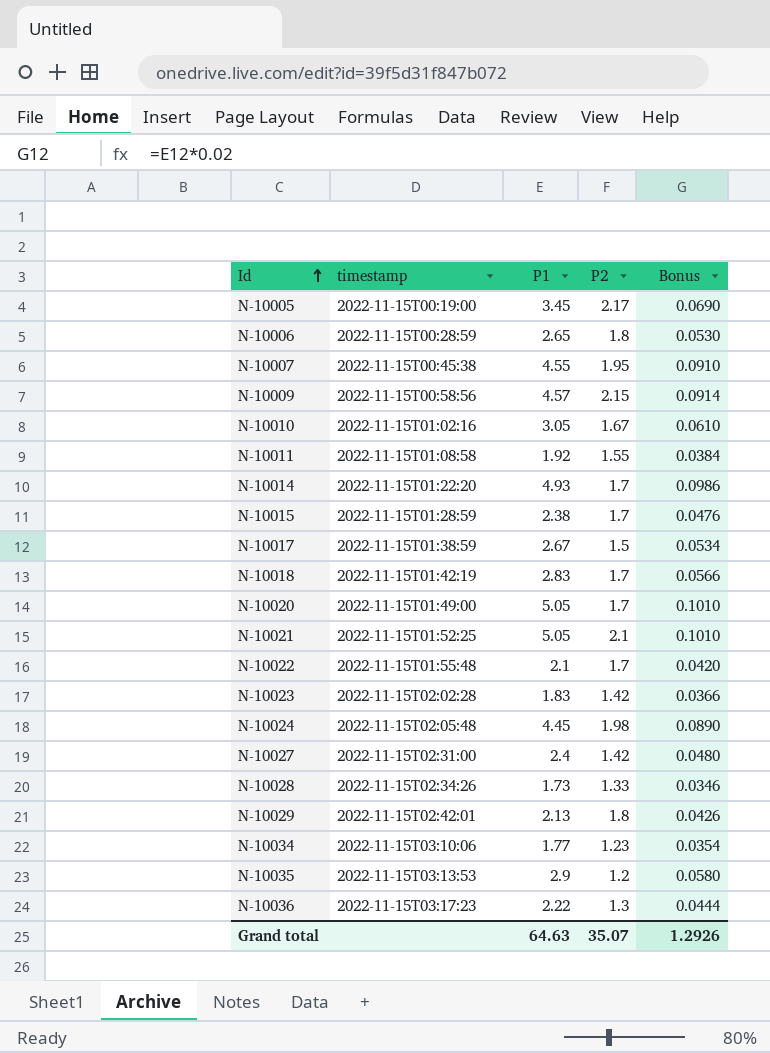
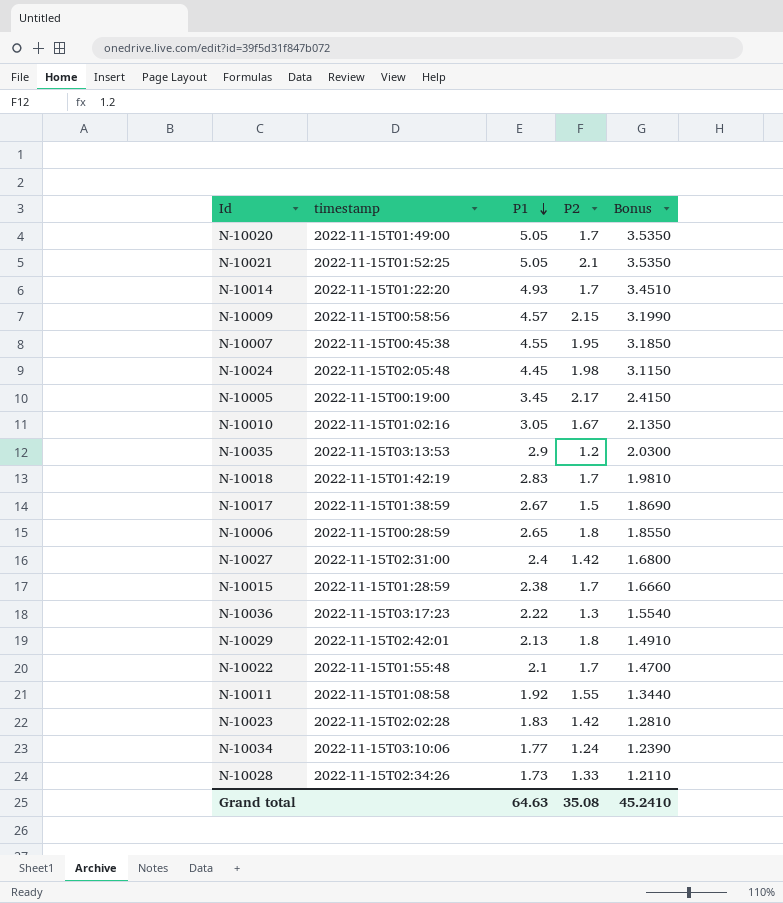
row order: Id ascending -> P1 descending
column Bonus | formula: [P1] * 0.02 -> [P1] * 0.7
N-10034 | P2: 1.23 -> 1.24
Grand total | P2: 35.07 -> 35.08
Grand total | Bonus: 1.2926 -> 45.2410

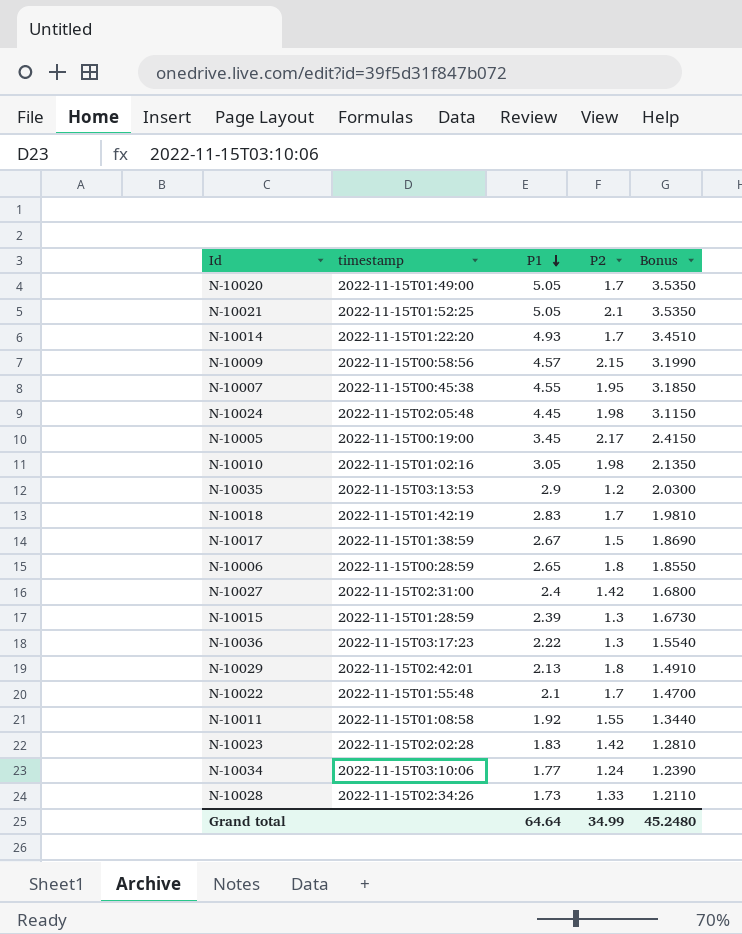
N-10010 | P2: 1.67 -> 1.98
N-10015 | P1: 2.38 -> 2.39
N-10015 | P2: 1.7 -> 1.3
N-10015 | Bonus: 1.6660 -> 1.6730
Grand total | P1: 64.63 -> 64.64
Grand total | P2: 35.08 -> 34.99
Grand total | Bonus: 45.2410 -> 45.2480

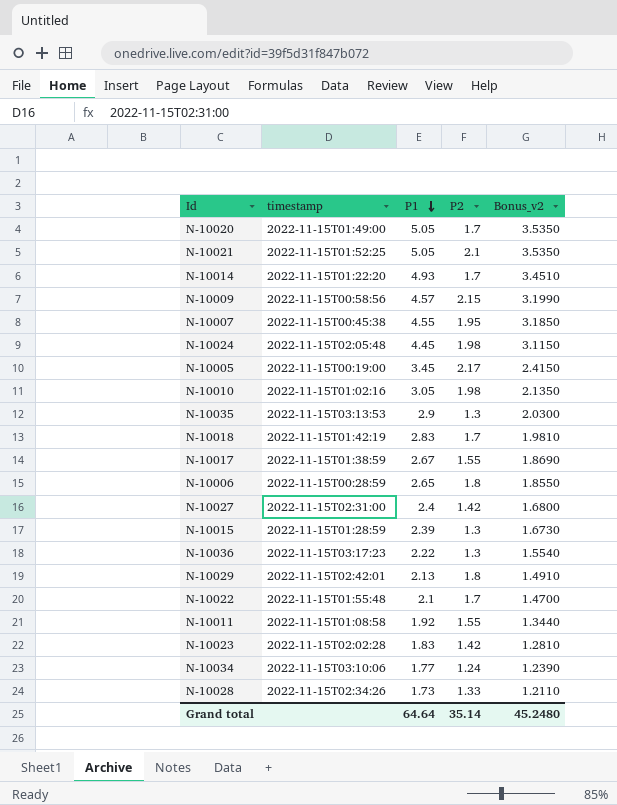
column name: Bonus -> Bonus_v2
N-10035 | P2: 1.2 -> 1.3
N-10017 | P2: 1.5 -> 1.55
Grand total | P2: 34.99 -> 35.14

